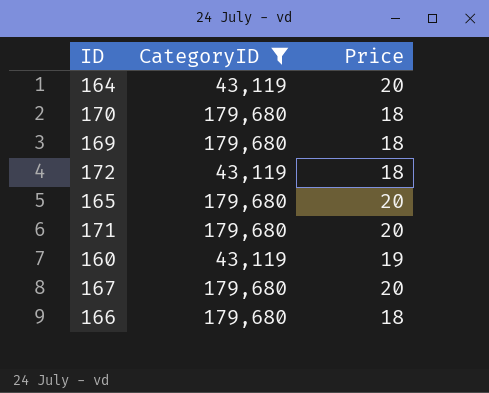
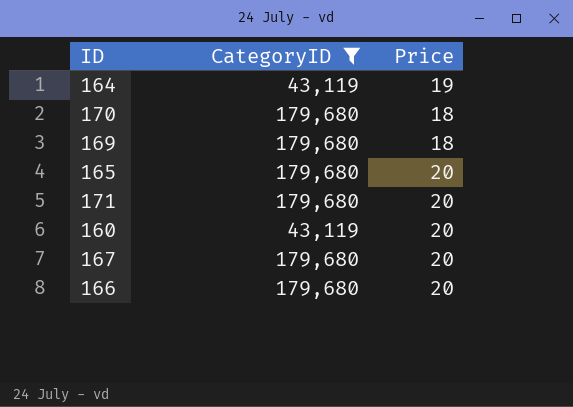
row 172: 43,119 | 18 -> none
164 | Price: 20 -> 19
160 | Price: 19 -> 20
166 | Price: 18 -> 20

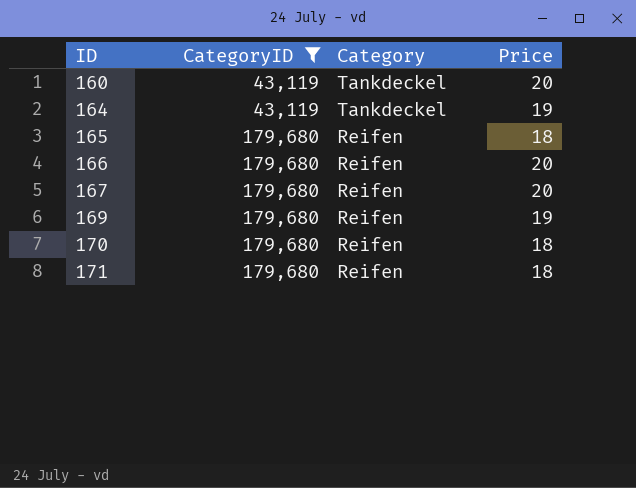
row order: none -> ID ascending
column Category | position: none -> 3
165 | Price: 20 -> 18
169 | Price: 18 -> 19
171 | Price: 20 -> 18

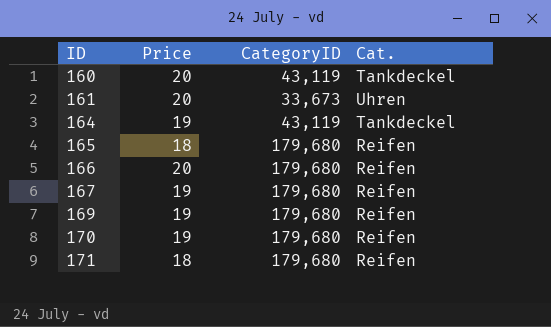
filter: CategoryID != 33,673 -> none
column Price | position: 4 -> 2
column name: Category -> Cat.
167 | Price: 20 -> 19
170 | Price: 18 -> 19

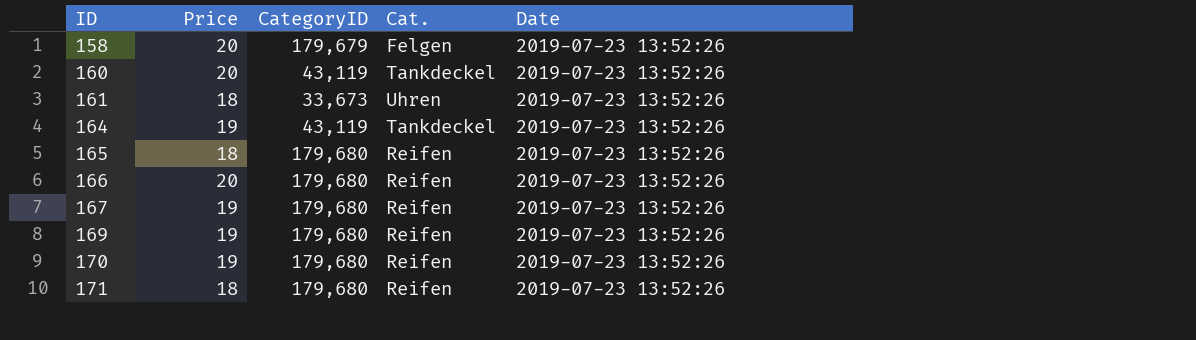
column Date | position: none -> 5
row 158: none -> 20 | 179,679 | Felgen | 2019-07-23 13:52:26
161 | Price: 20 -> 18

